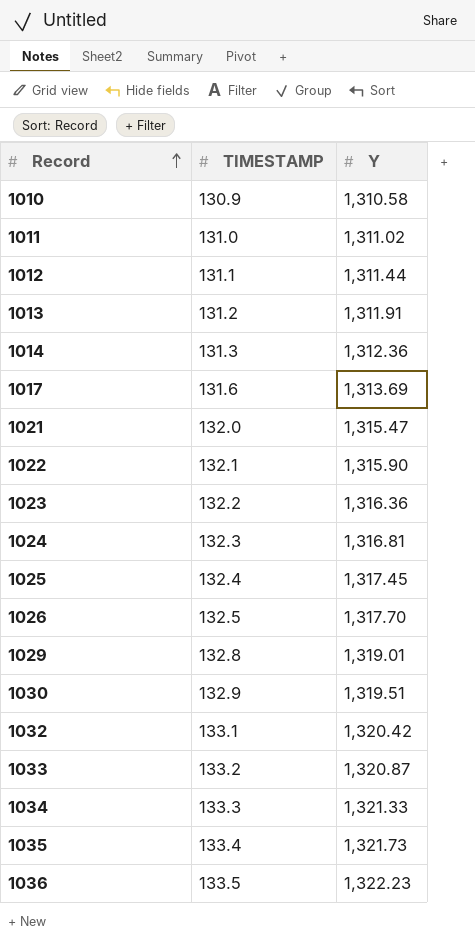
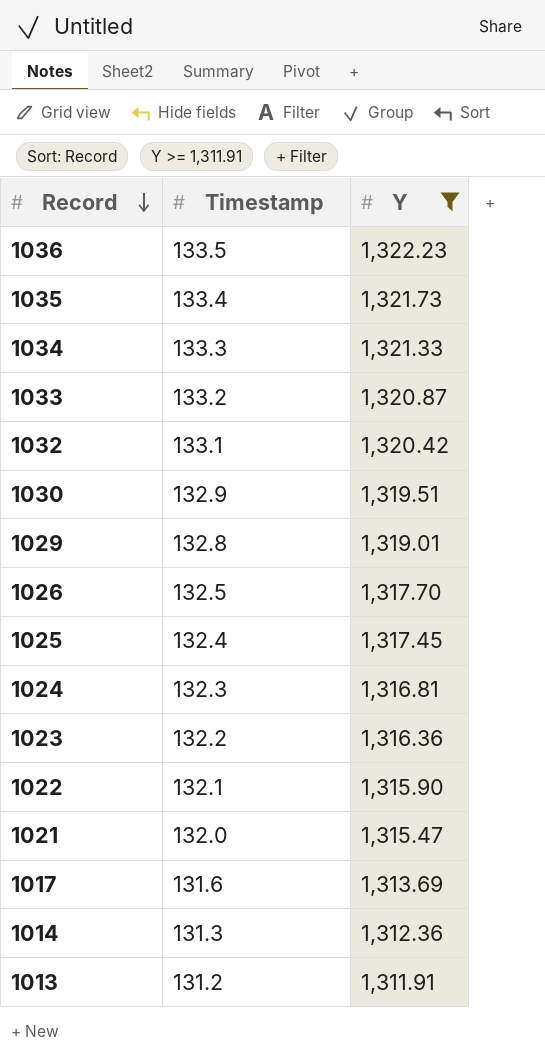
filter: none -> Y >= 1,311.91
row order: Record ascending -> Record descending
column name: TIMESTAMP -> Timestamp

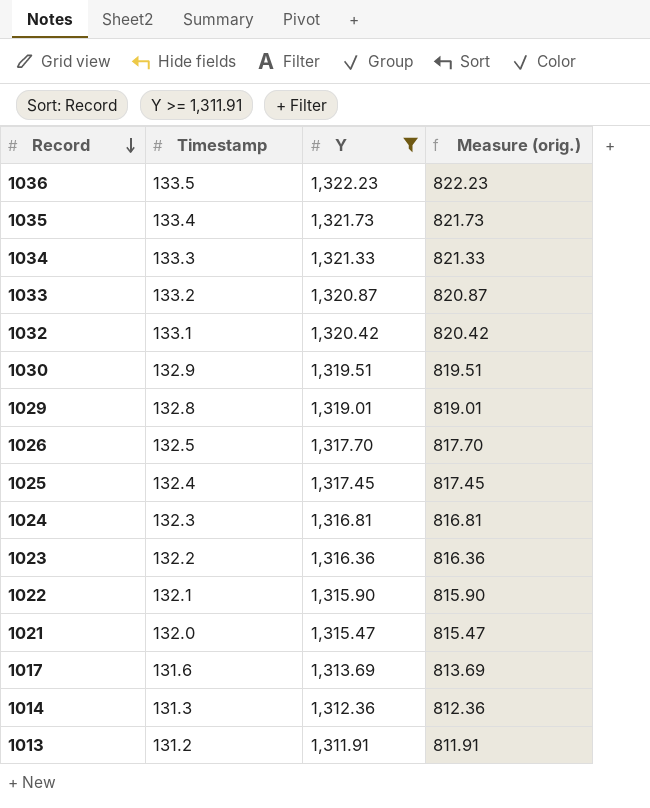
column Measure (orig.) | formula: none -> [Y] - 500

